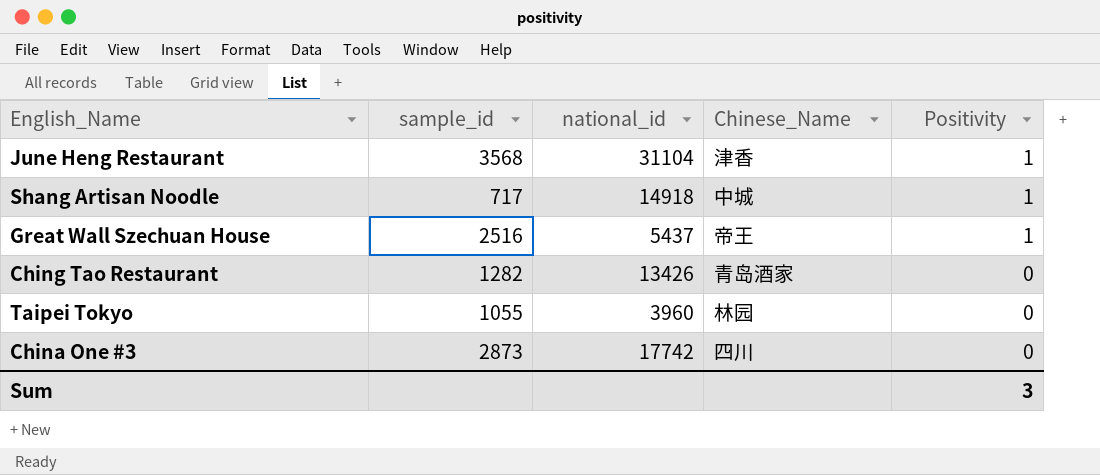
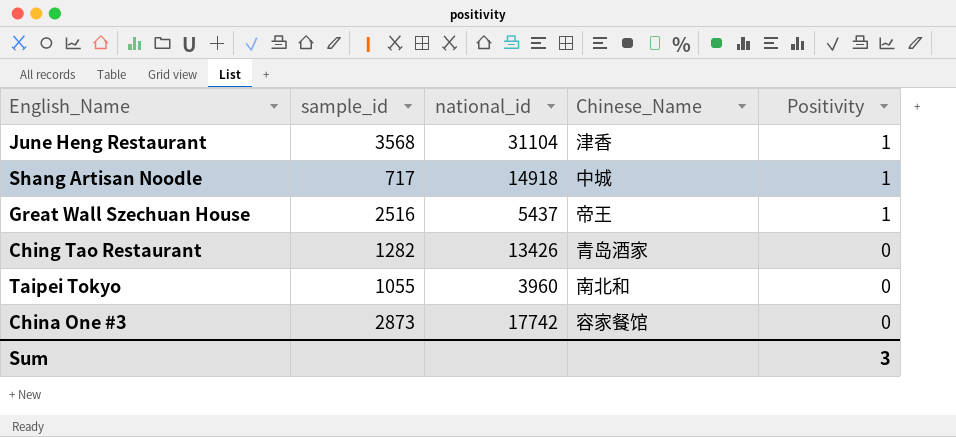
Taipei Tokyo | Chinese_Name: 林园 -> 南北和
China One #3 | Chinese_Name: 四川 -> 容家餐馆

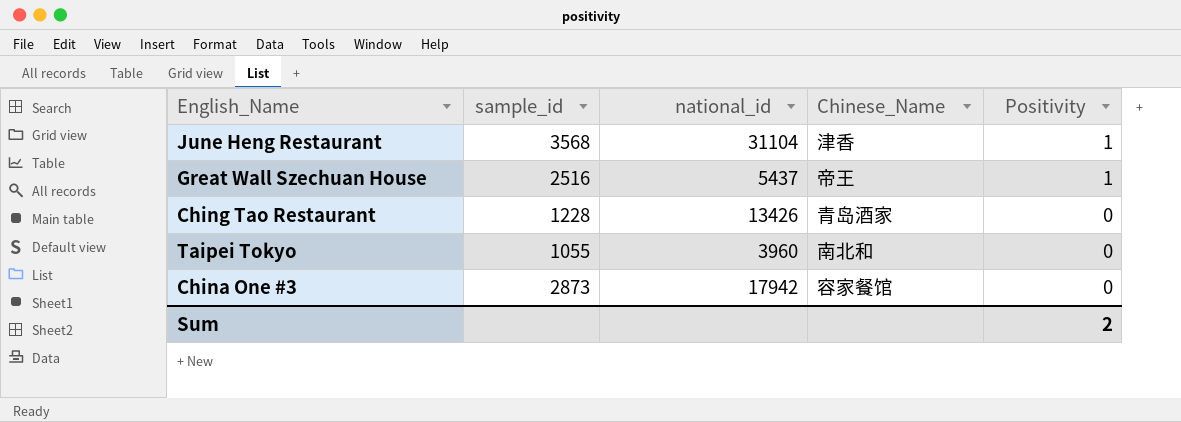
row Shang Artisan Noodle: 717 | 14918 | 中城 | 1 -> none
Ching Tao Restaurant | sample_id: 1282 -> 1228
China One #3 | national_id: 17742 -> 17942
Sum | Positivity: 3 -> 2

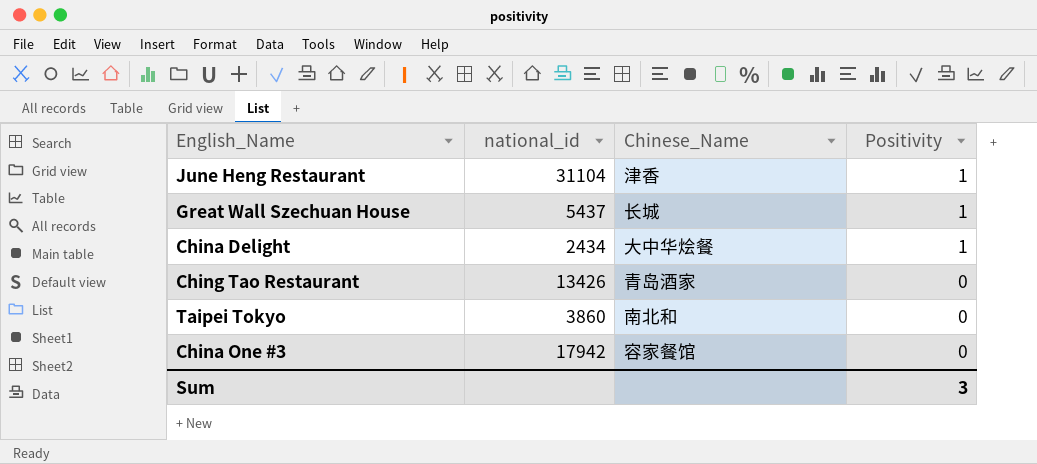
column sample_id | position: 2 -> none
Great Wall Szechuan House | Chinese_Name: 帝王 -> 长城
row China Delight: none -> 2434 | 大中华烩餐 | 1
Taipei Tokyo | national_id: 3960 -> 3860
Sum | Positivity: 2 -> 3

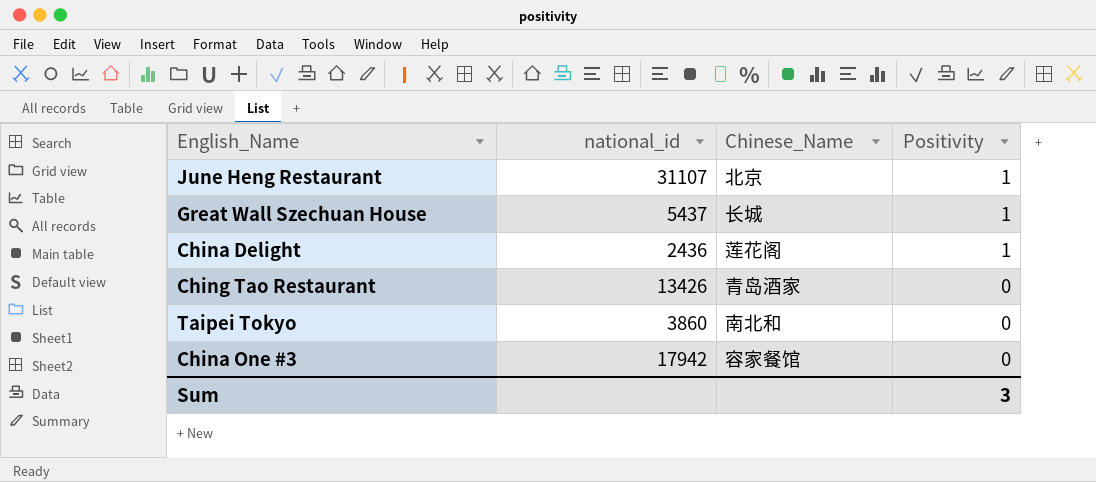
June Heng Restaurant | national_id: 31104 -> 31107
June Heng Restaurant | Chinese_Name: 津香 -> 北京
China Delight | national_id: 2434 -> 2436
China Delight | Chinese_Name: 大中华烩餐 -> 莲花阁

